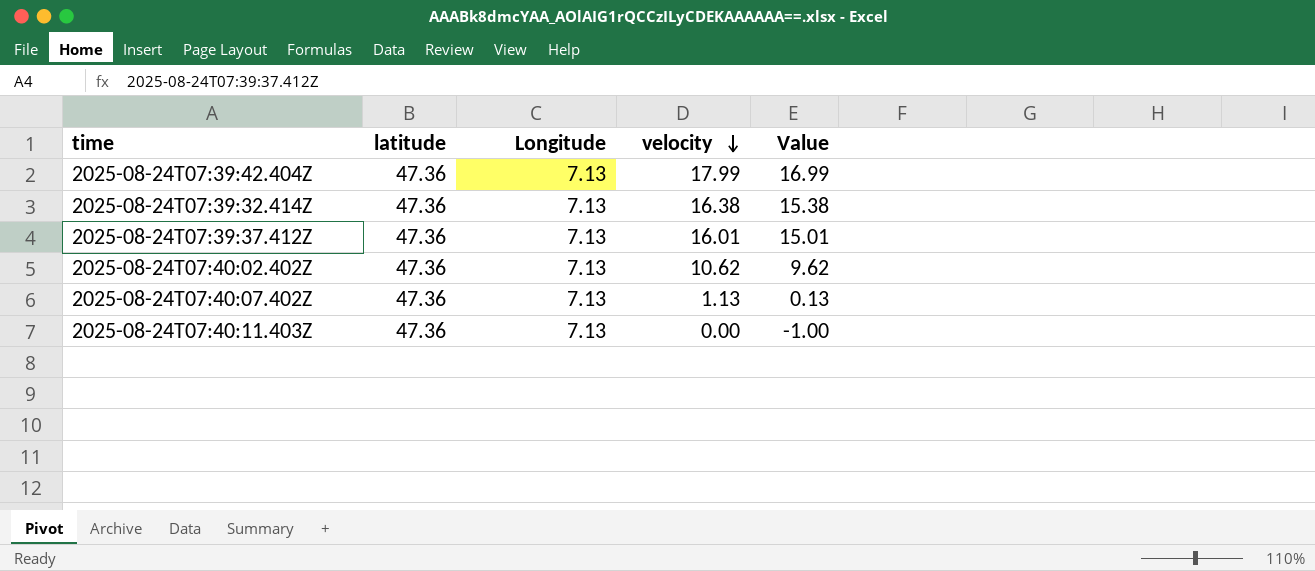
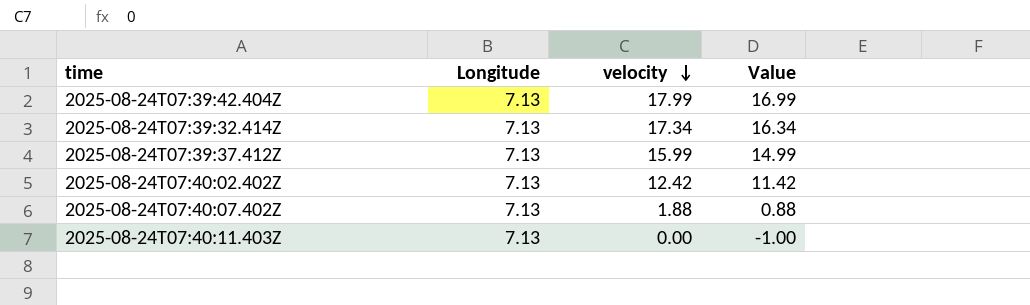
column latitude | position: 2 -> none
2025-08-24T07:39:32.414Z | velocity: 16.38 -> 17.34
2025-08-24T07:39:32.414Z | Value: 15.38 -> 16.34
2025-08-24T07:39:37.412Z | velocity: 16.01 -> 15.99
2025-08-24T07:39:37.412Z | Value: 15.01 -> 14.99
2025-08-24T07:40:02.402Z | velocity: 10.62 -> 12.42
2025-08-24T07:40:02.402Z | Value: 9.62 -> 11.42
2025-08-24T07:40:07.402Z | velocity: 1.13 -> 1.88
2025-08-24T07:40:07.402Z | Value: 0.13 -> 0.88

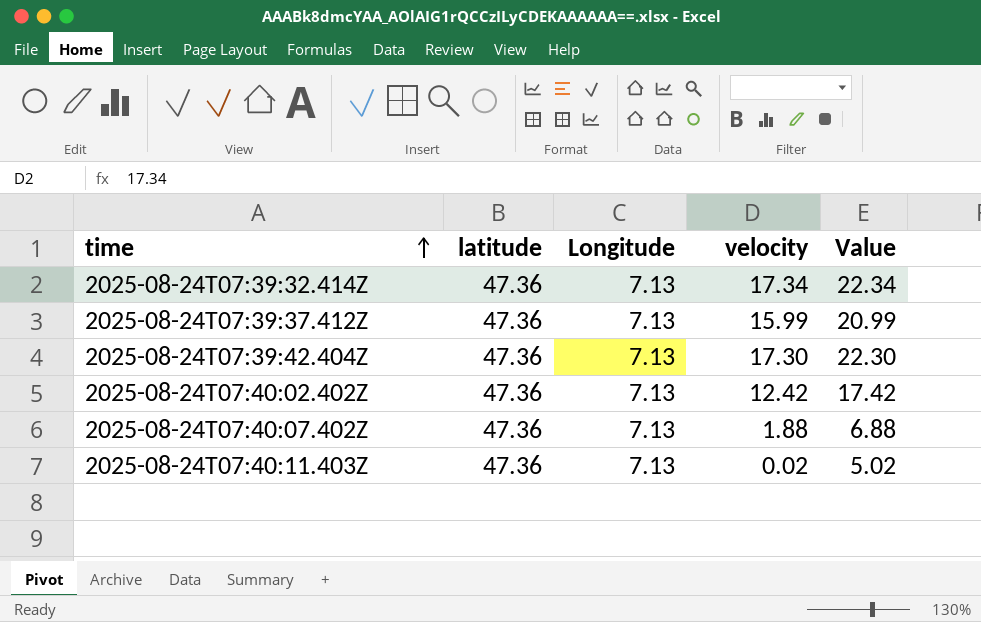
row order: velocity descending -> time ascending
column latitude | position: none -> 2
column Value | formula: [velocity] - 1 -> [velocity] + 5
2025-08-24T07:39:42.404Z | velocity: 17.99 -> 17.30
2025-08-24T07:40:11.403Z | velocity: 0.00 -> 0.02

